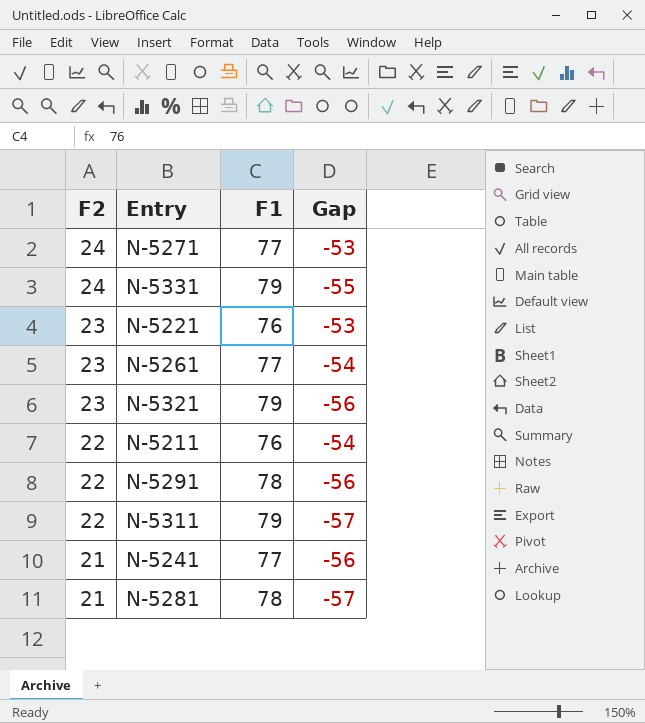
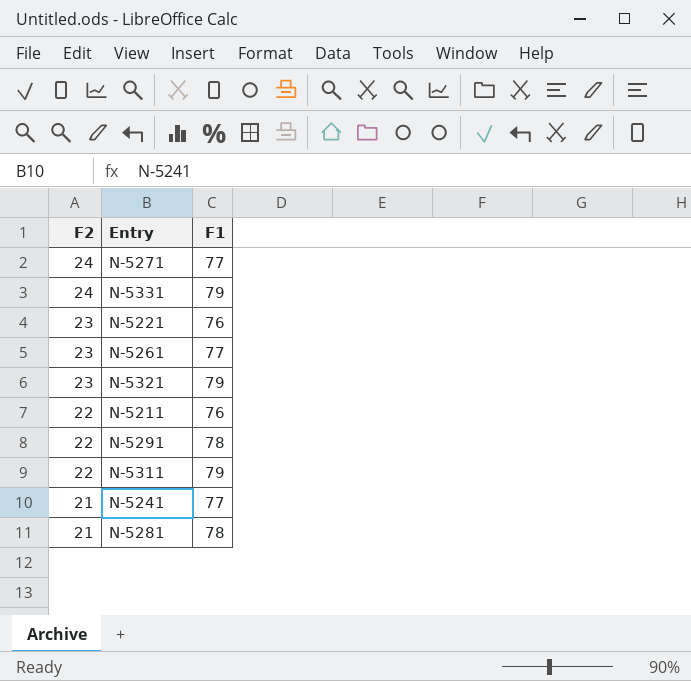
column Gap | formula: [F2] - [F1] -> none

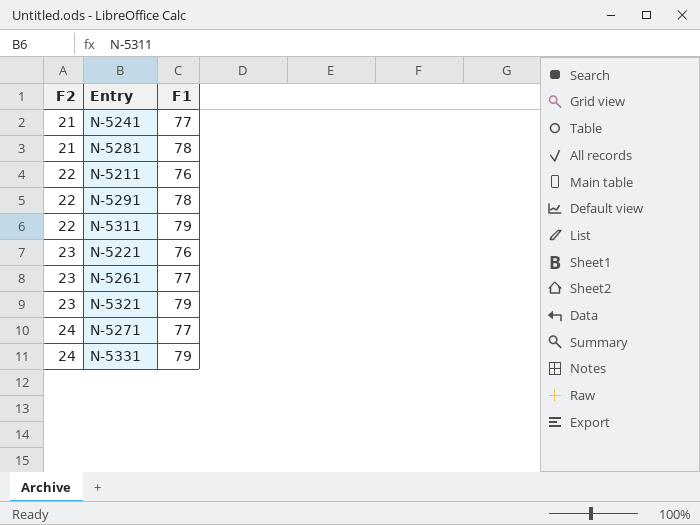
row order: F2 descending -> F2 ascending

